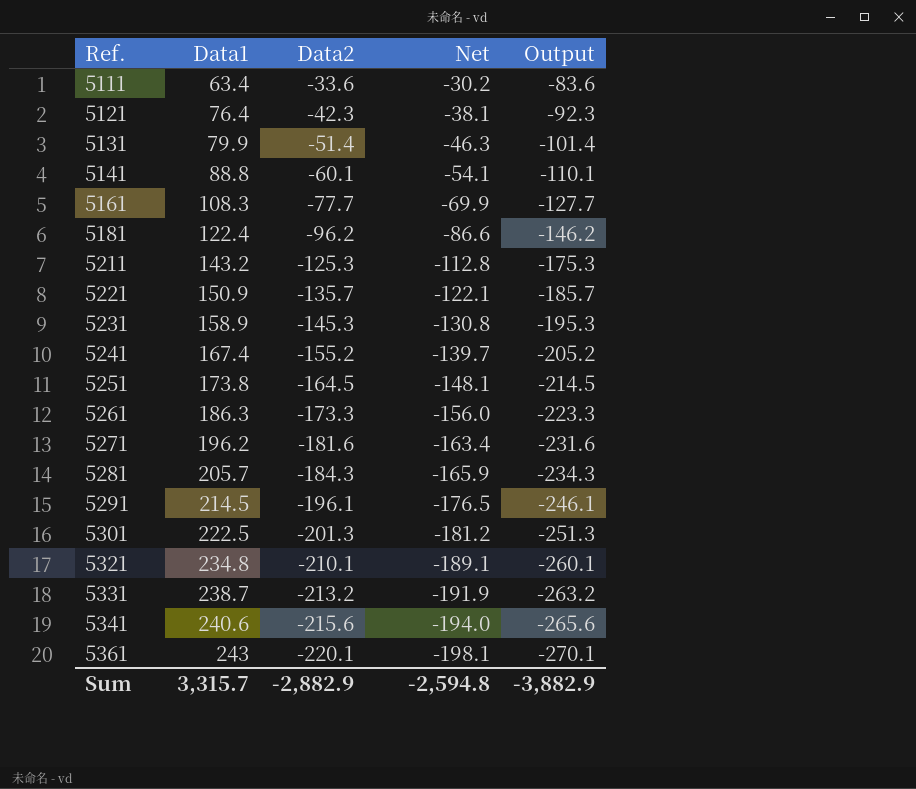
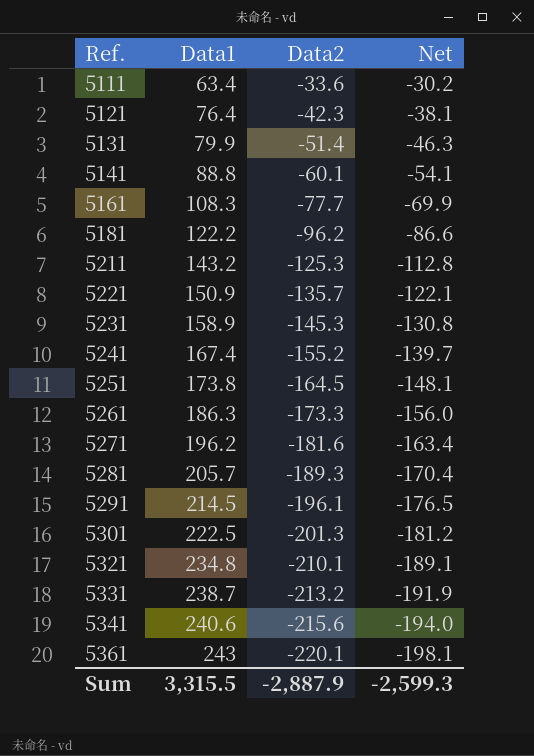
column Output | formula: [Data2] - 50 -> none
5181 | Data1: 122.4 -> 122.2
5281 | Data2: -184.3 -> -189.3
5281 | Net: -165.9 -> -170.4
Sum | Data1: 3,315.7 -> 3,315.5
Sum | Data2: -2,882.9 -> -2,887.9
Sum | Net: -2,594.8 -> -2,599.3

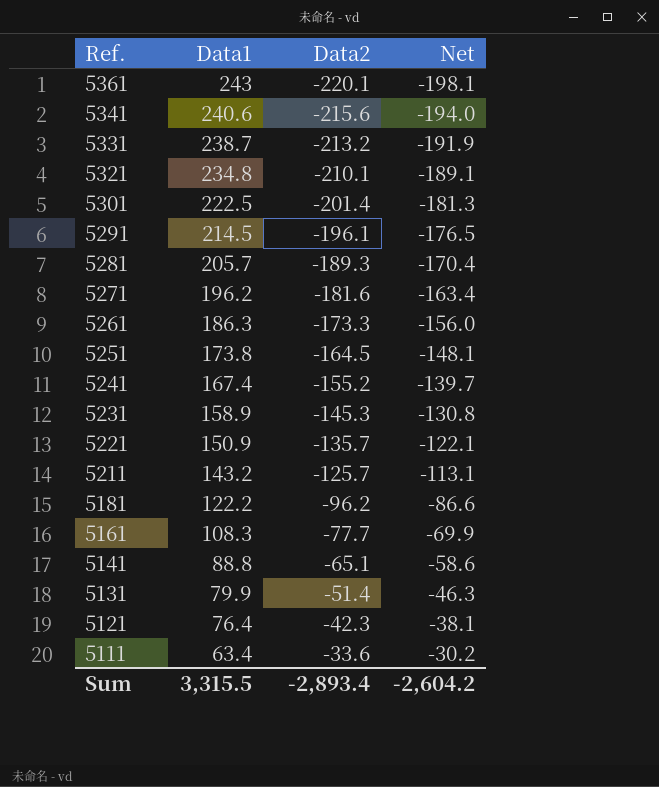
row order: Ref. ascending -> Ref. descending
5301 | Data2: -201.3 -> -201.4
5301 | Net: -181.2 -> -181.3
5211 | Data2: -125.3 -> -125.7
5211 | Net: -112.8 -> -113.1
5141 | Data2: -60.1 -> -65.1
5141 | Net: -54.1 -> -58.6
Sum | Data2: -2,887.9 -> -2,893.4
Sum | Net: -2,599.3 -> -2,604.2

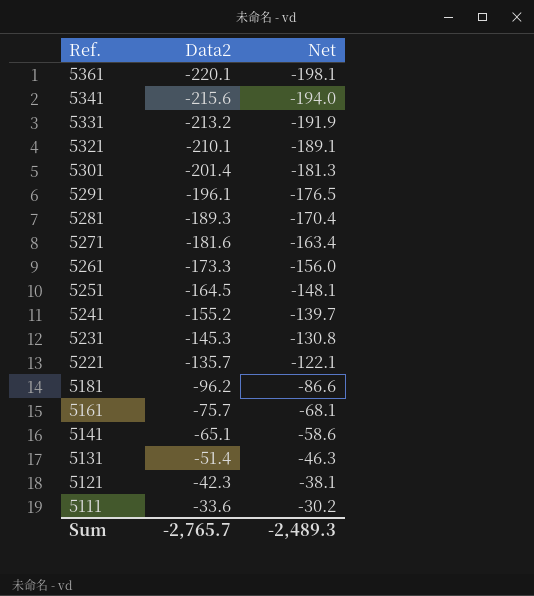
column Data1 | position: 2 -> none
row 5211: 143.2 | -125.7 | -113.1 -> none
5161 | Data2: -77.7 -> -75.7
5161 | Net: -69.9 -> -68.1
Sum | Data2: -2,893.4 -> -2,765.7
Sum | Net: -2,604.2 -> -2,489.3

